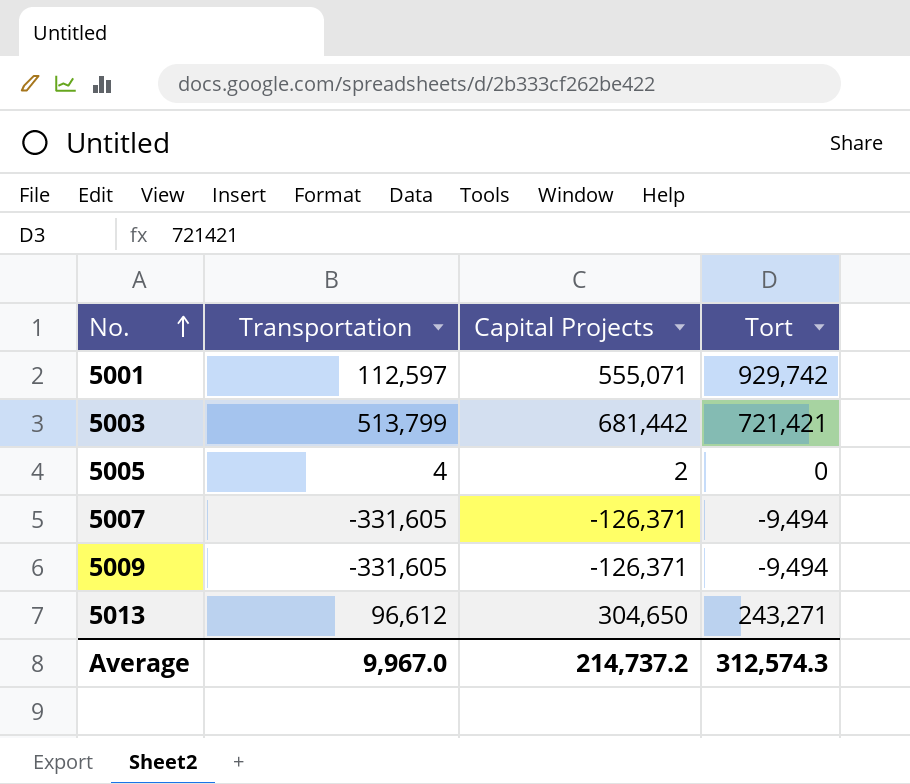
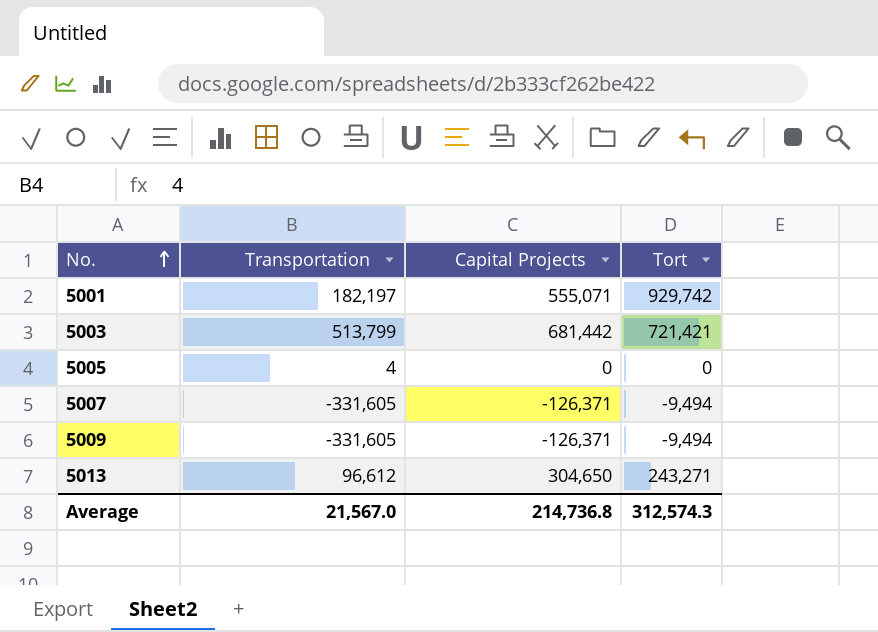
5001 | Transportation: 112,597 -> 182,197
5005 | Capital Projects: 2 -> 0
Average | Transportation: 9,967.0 -> 21,567.0
Average | Capital Projects: 214,737.2 -> 214,736.8

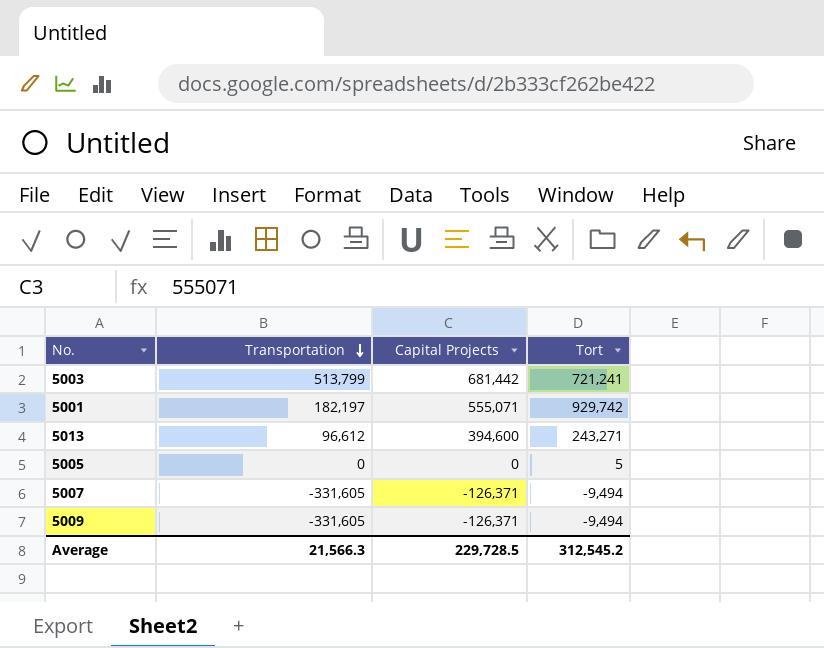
row order: No. ascending -> Transportation descending
5003 | Tort: 721,421 -> 721,241
5013 | Capital Projects: 304,650 -> 394,600
5005 | Transportation: 4 -> 0
5005 | Tort: 0 -> 5
Average | Transportation: 21,567.0 -> 21,566.3
Average | Capital Projects: 214,736.8 -> 229,728.5
Average | Tort: 312,574.3 -> 312,545.2

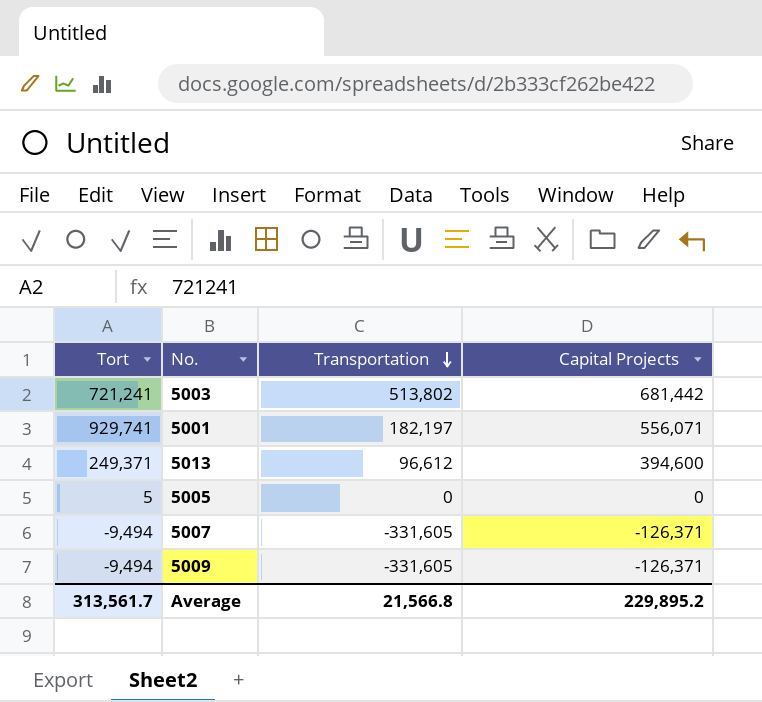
column Tort | position: 4 -> 1
5003 | Transportation: 513,799 -> 513,802
5001 | Tort: 929,742 -> 929,741
5001 | Capital Projects: 555,071 -> 556,071
5013 | Tort: 243,271 -> 249,371
Average | Tort: 312,545.2 -> 313,561.7
Average | Transportation: 21,566.3 -> 21,566.8
Average | Capital Projects: 229,728.5 -> 229,895.2

